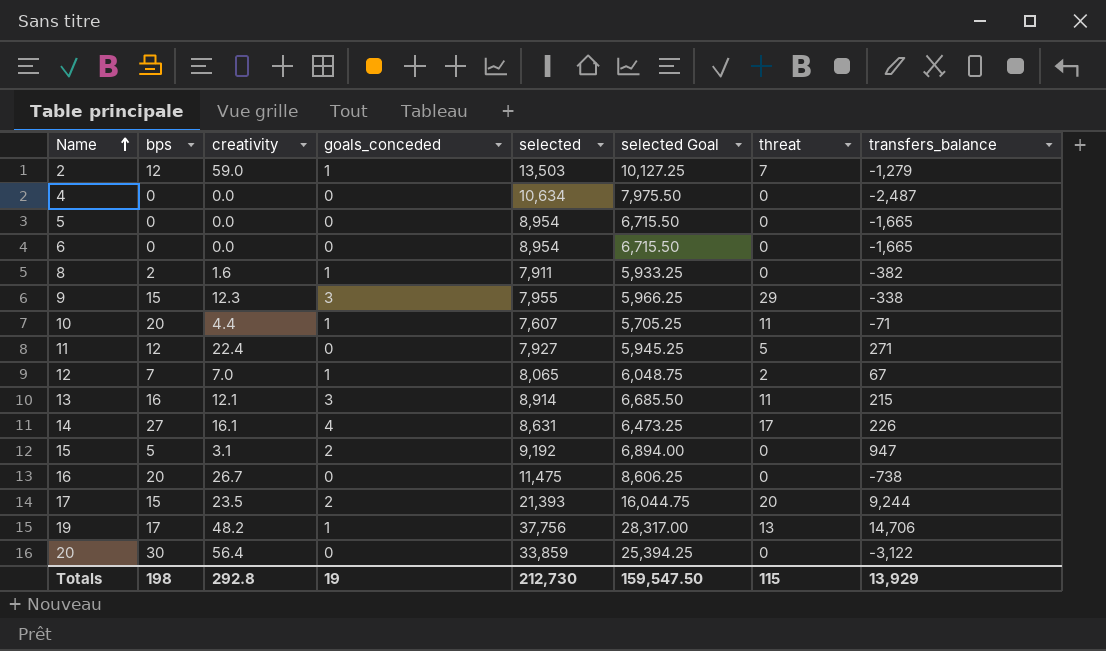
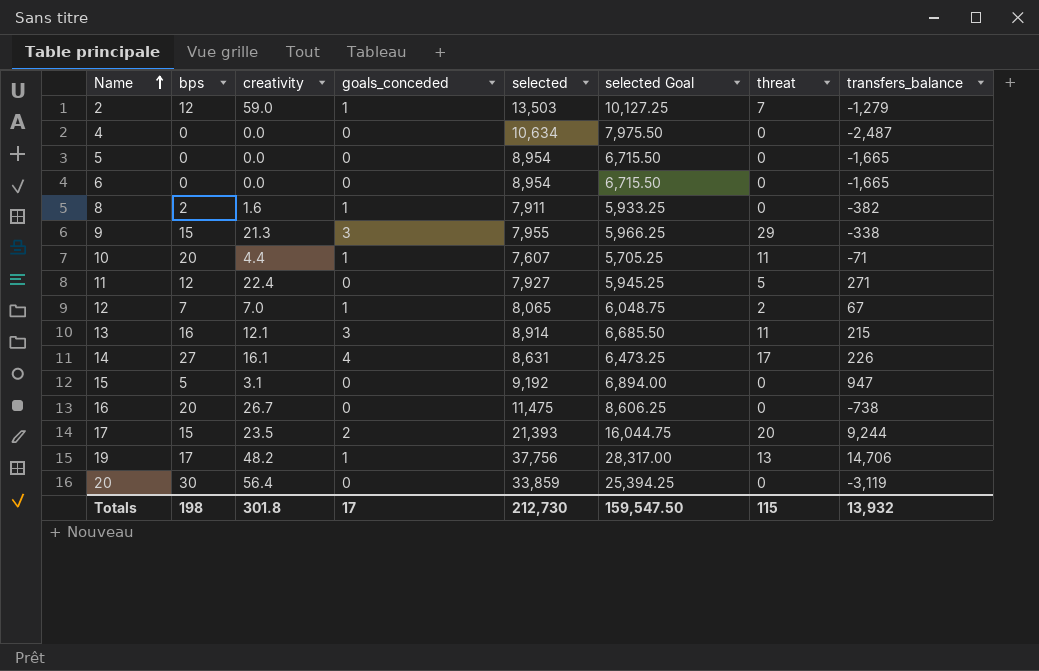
9 | creativity: 12.3 -> 21.3
15 | goals_conceded: 2 -> 0
20 | transfers_balance: -3,122 -> -3,119
Totals | creativity: 292.8 -> 301.8
Totals | goals_conceded: 19 -> 17
Totals | transfers_balance: 13,929 -> 13,932

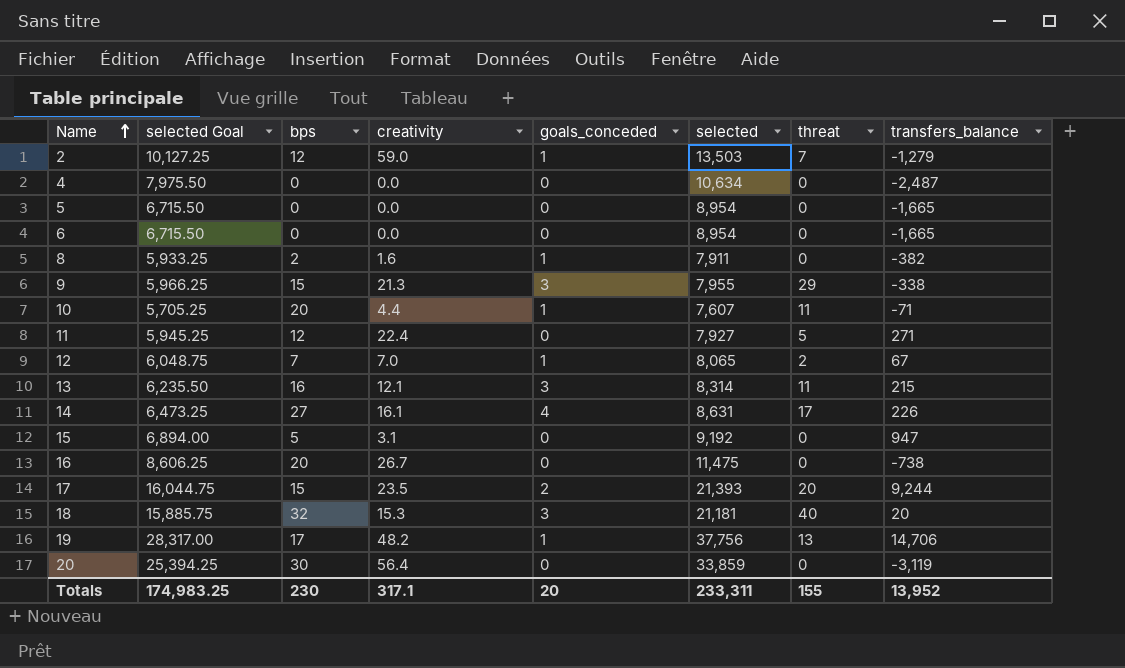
column selected Goal | position: 6 -> 2
13 | selected Goal: 6,685.50 -> 6,235.50
13 | selected: 8,914 -> 8,314
row 18: none -> 15,885.75 | 32 | 15.3 | 3 | 21,181 | 40 | 20
Totals | selected Goal: 159,547.50 -> 174,983.25
Totals | bps: 198 -> 230
Totals | creativity: 301.8 -> 317.1
Totals | goals_conceded: 17 -> 20
Totals | selected: 212,730 -> 233,311
Totals | threat: 115 -> 155
Totals | transfers_balance: 13,932 -> 13,952

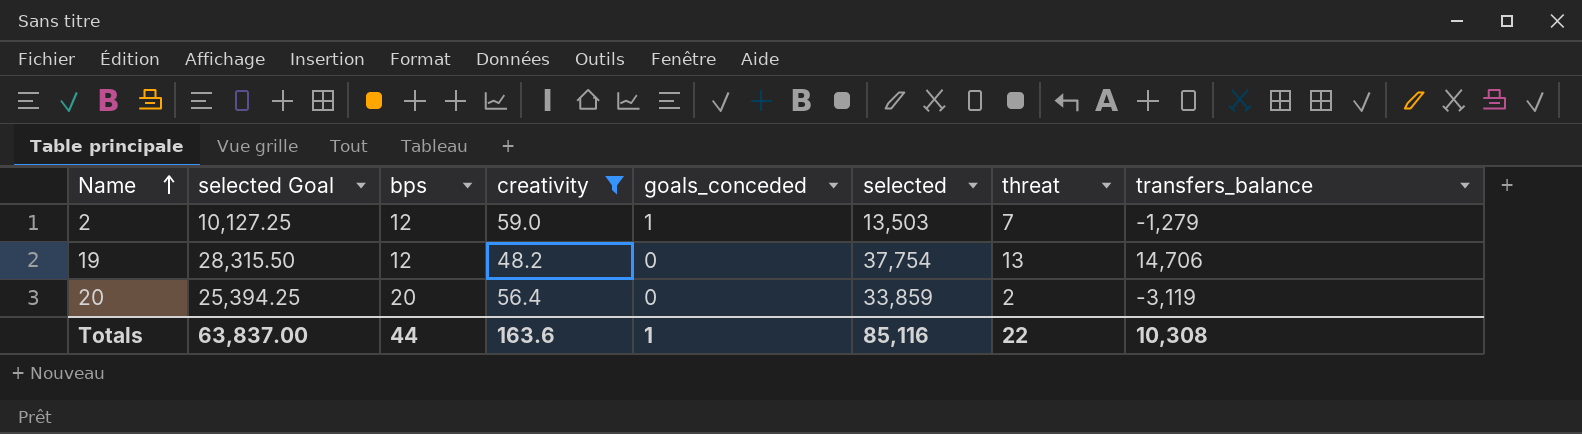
filter: none -> creativity >= 48.2
19 | selected Goal: 28,317.00 -> 28,315.50
19 | bps: 17 -> 12
19 | goals_conceded: 1 -> 0
19 | selected: 37,756 -> 37,754
20 | bps: 30 -> 20
20 | threat: 0 -> 2
Totals | selected Goal: 174,983.25 -> 63,837.00
Totals | bps: 230 -> 44
Totals | creativity: 317.1 -> 163.6
Totals | goals_conceded: 20 -> 1
Totals | selected: 233,311 -> 85,116
Totals | threat: 155 -> 22
Totals | transfers_balance: 13,952 -> 10,308

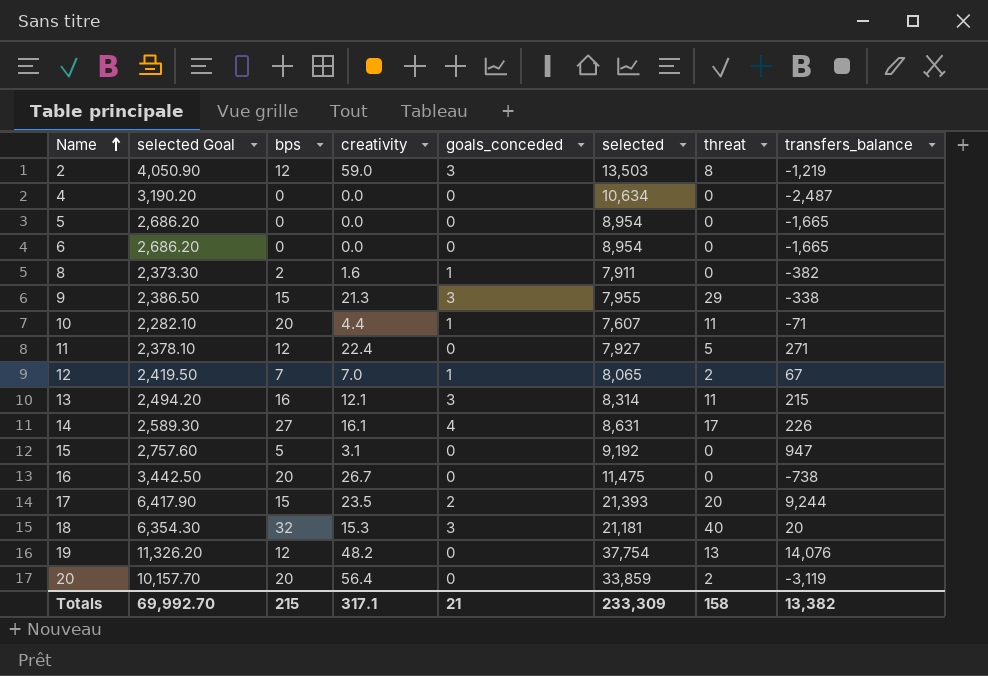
filter: creativity >= 48.2 -> none
column selected Goal | formula: [selected] * 0.75 -> [selected] * 0.3
2 | goals_conceded: 1 -> 3
2 | threat: 7 -> 8
2 | transfers_balance: -1,279 -> -1,219
19 | transfers_balance: 14,706 -> 14,076
Totals | selected Goal: 63,837.00 -> 69,992.70
Totals | bps: 44 -> 215
Totals | creativity: 163.6 -> 317.1
Totals | goals_conceded: 1 -> 21
Totals | selected: 85,116 -> 233,309
Totals | threat: 22 -> 158
Totals | transfers_balance: 10,308 -> 13,382

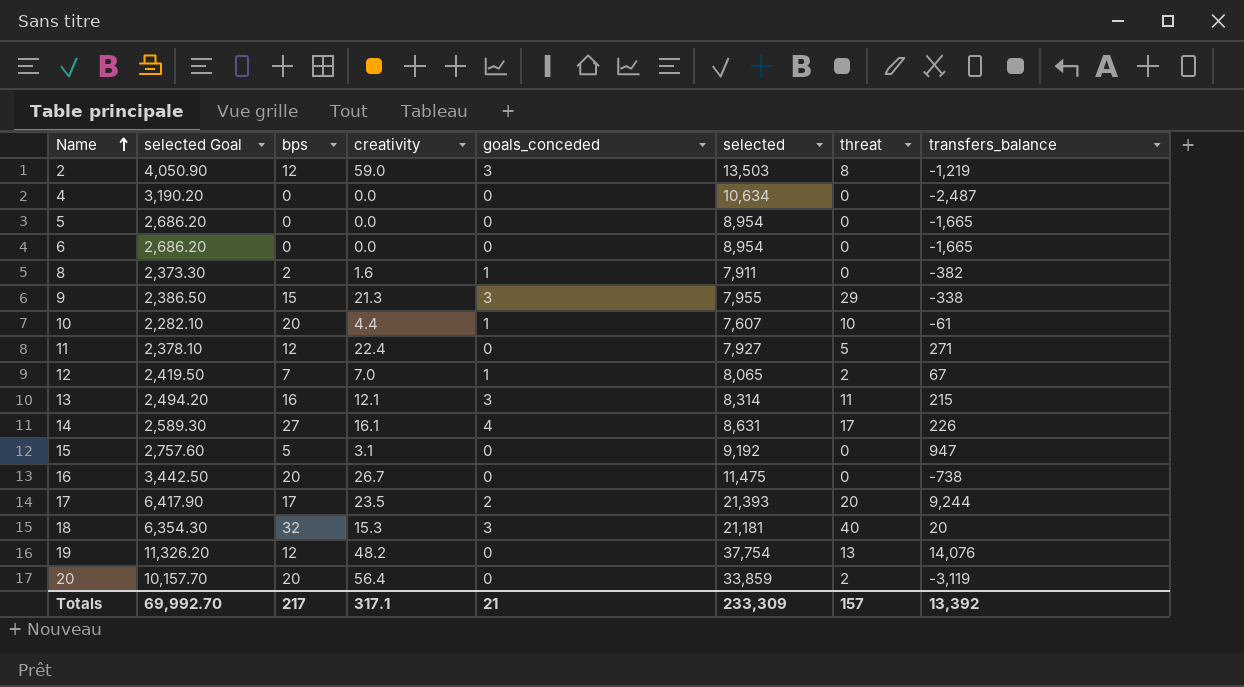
10 | threat: 11 -> 10
10 | transfers_balance: -71 -> -61
17 | bps: 15 -> 17
Totals | bps: 215 -> 217
Totals | threat: 158 -> 157
Totals | transfers_balance: 13,382 -> 13,392

